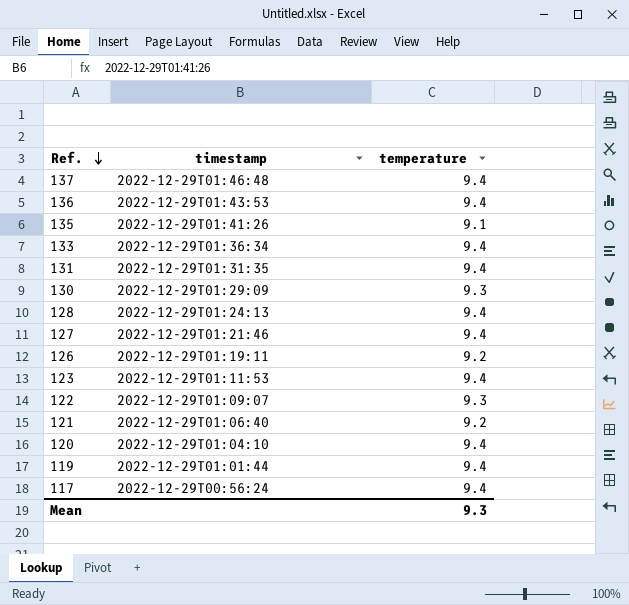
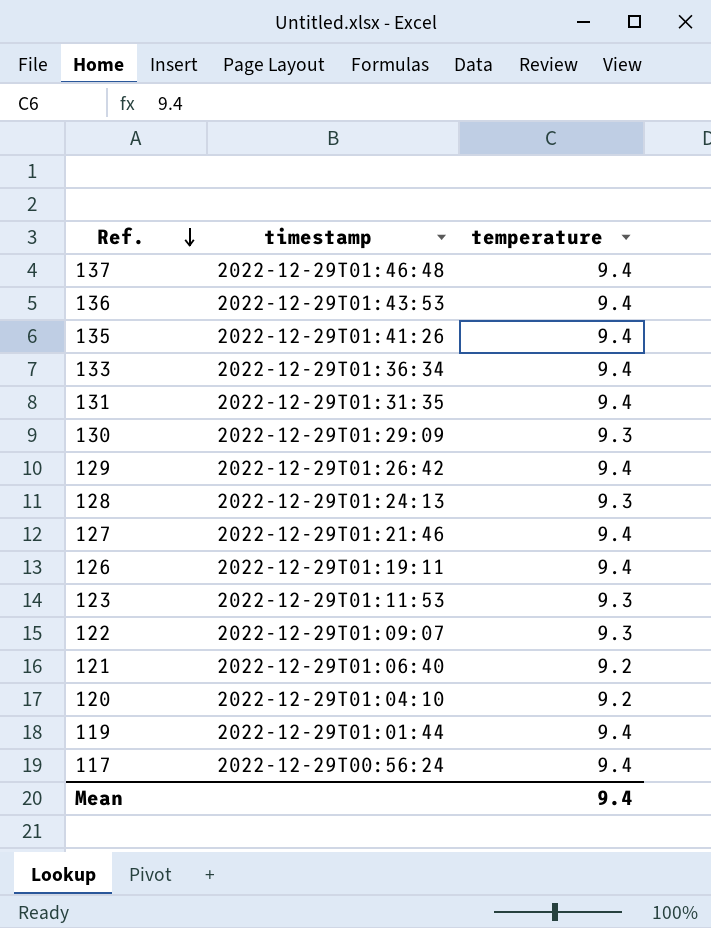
135 | temperature: 9.1 -> 9.4
row 129: none -> 2022-12-29T01:26:42 | 9.4
128 | temperature: 9.4 -> 9.3
126 | temperature: 9.2 -> 9.4
123 | temperature: 9.4 -> 9.3
120 | temperature: 9.4 -> 9.2
Mean | temperature: 9.3 -> 9.4

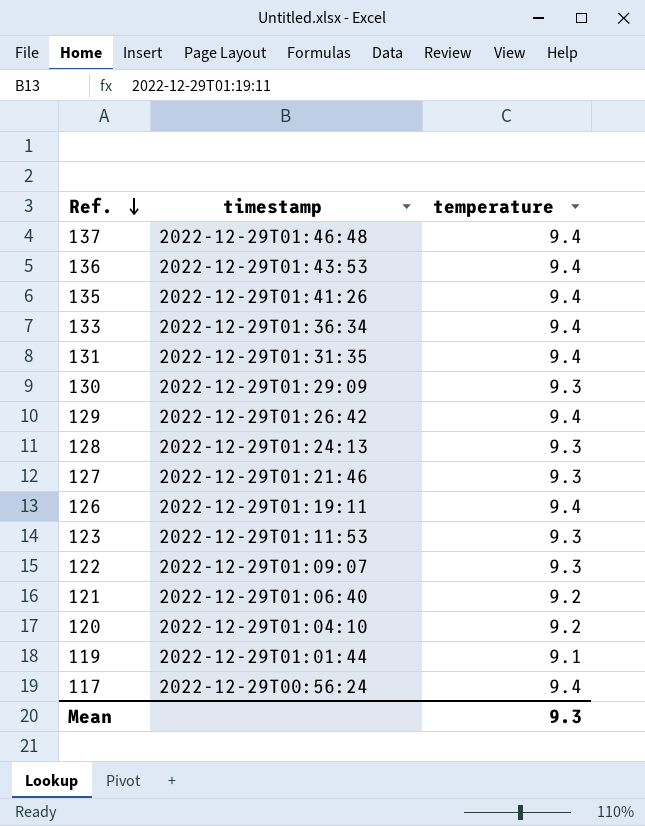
127 | temperature: 9.4 -> 9.3
119 | temperature: 9.4 -> 9.1
Mean | temperature: 9.4 -> 9.3

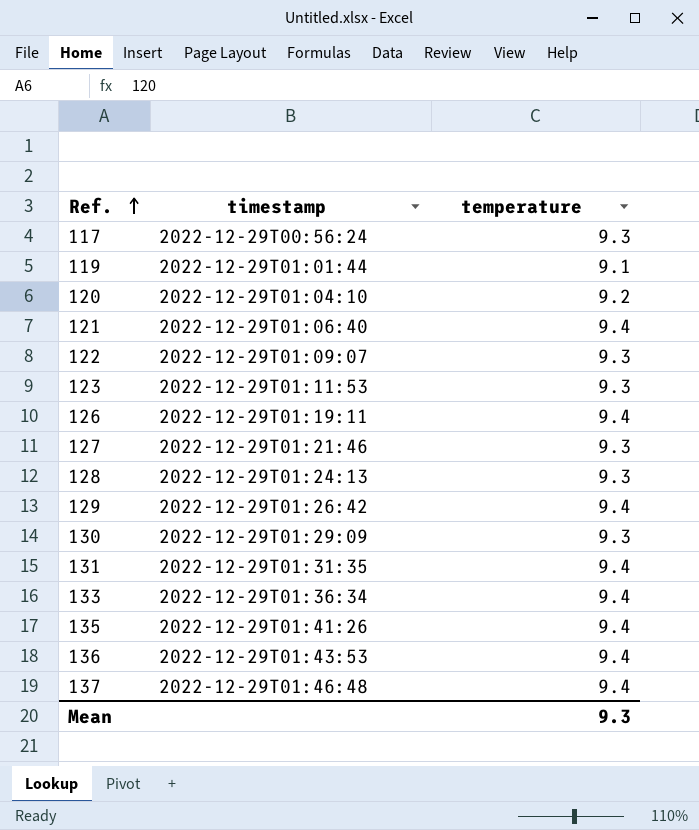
row order: Ref. descending -> Ref. ascending
117 | temperature: 9.4 -> 9.3
121 | temperature: 9.2 -> 9.4

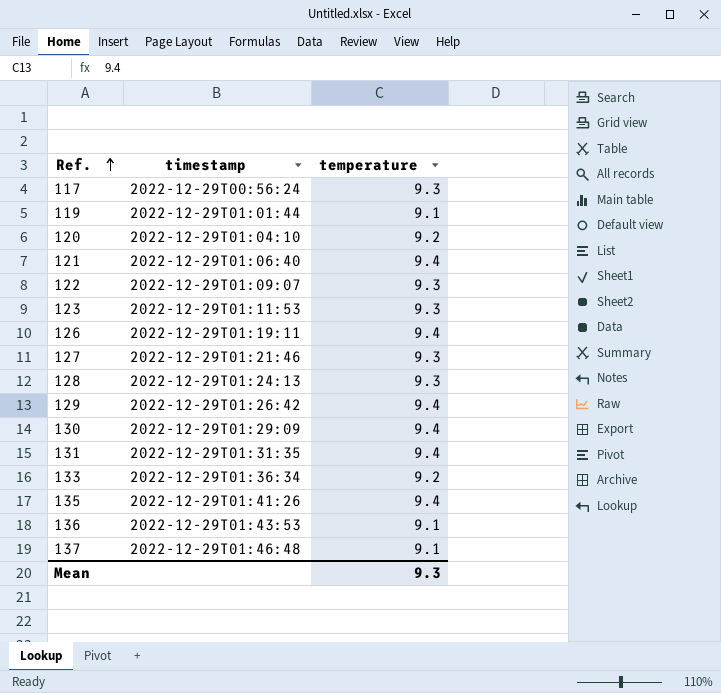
130 | temperature: 9.3 -> 9.4
133 | temperature: 9.4 -> 9.2
136 | temperature: 9.4 -> 9.1
137 | temperature: 9.4 -> 9.1

